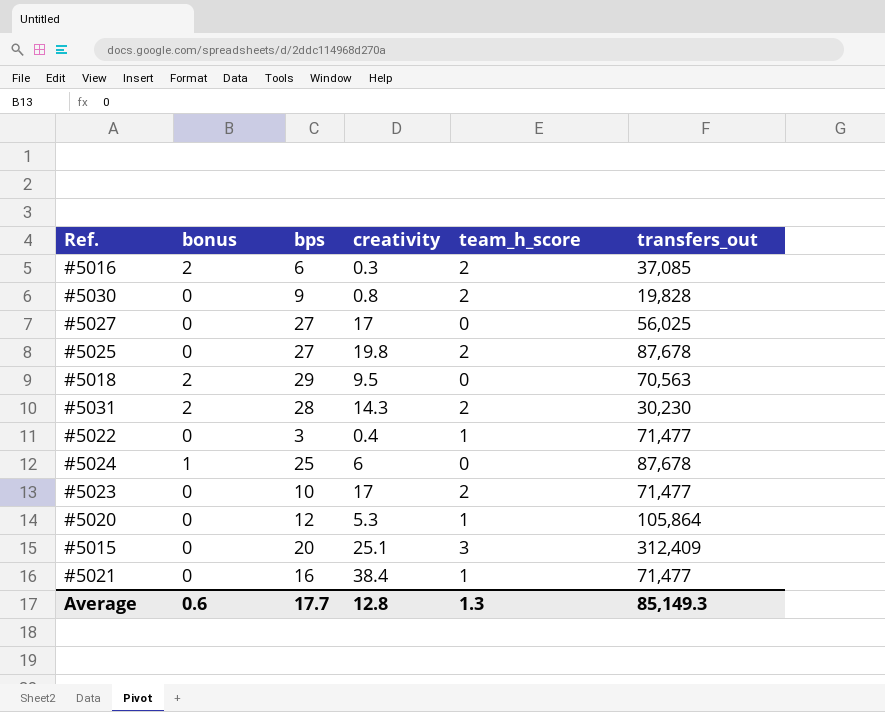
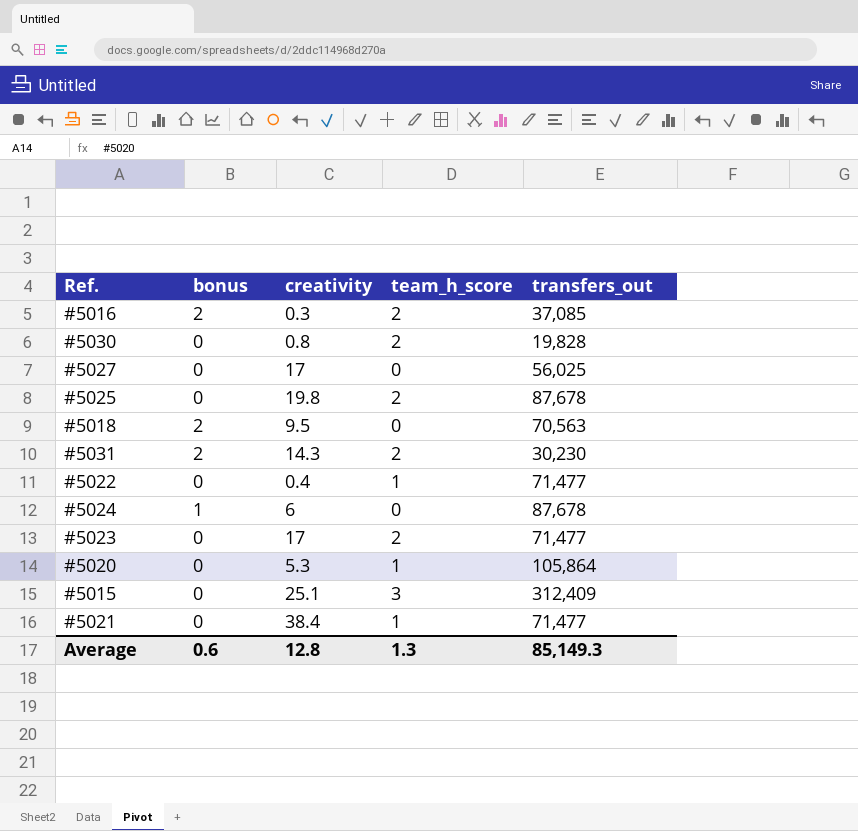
column bps | position: 3 -> none

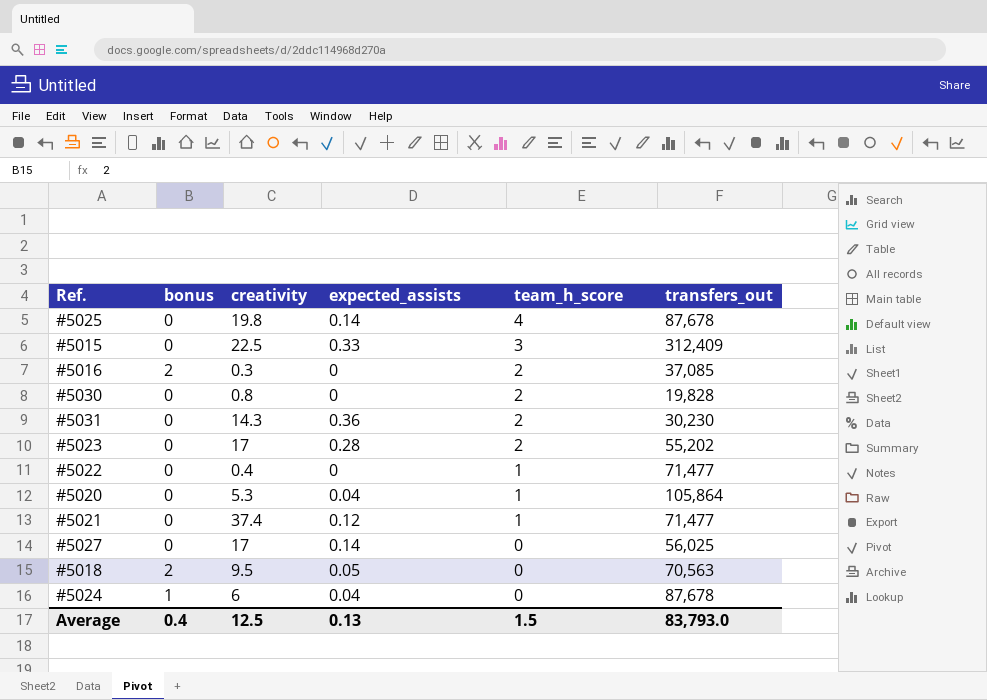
row order: none -> team_h_score descending
column expected_assists | position: none -> 4
#5025 | team_h_score: 2 -> 4
#5015 | creativity: 25.1 -> 22.5
#5031 | bonus: 2 -> 0
#5023 | transfers_out: 71,477 -> 55,202
#5021 | creativity: 38.4 -> 37.4
Average | bonus: 0.6 -> 0.4
Average | creativity: 12.8 -> 12.5
Average | team_h_score: 1.3 -> 1.5
Average | transfers_out: 85,149.3 -> 83,793.0

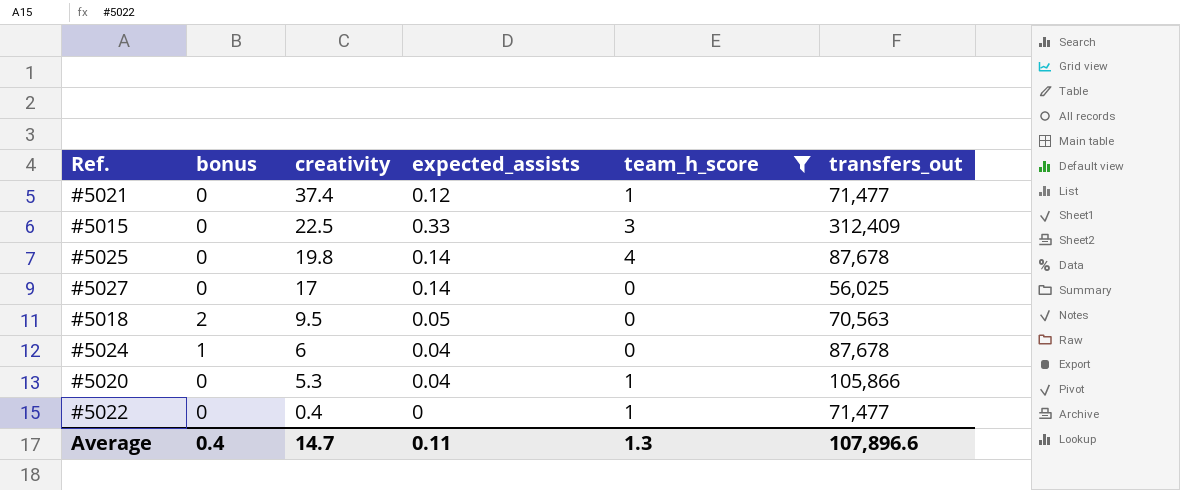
filter: none -> team_h_score != 2
row order: team_h_score descending -> creativity descending
#5020 | transfers_out: 105,864 -> 105,866
Average | creativity: 12.5 -> 14.7
Average | expected_assists: 0.13 -> 0.11
Average | team_h_score: 1.5 -> 1.3
Average | transfers_out: 83,793.0 -> 107,896.6

